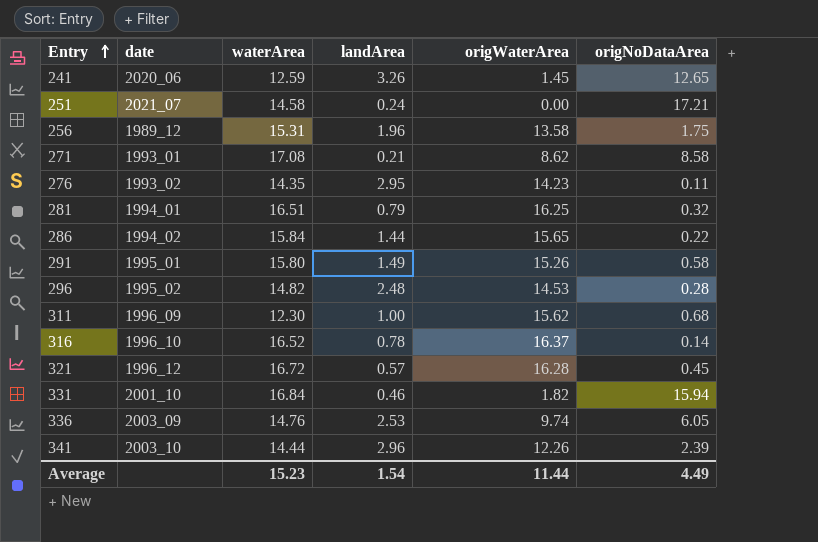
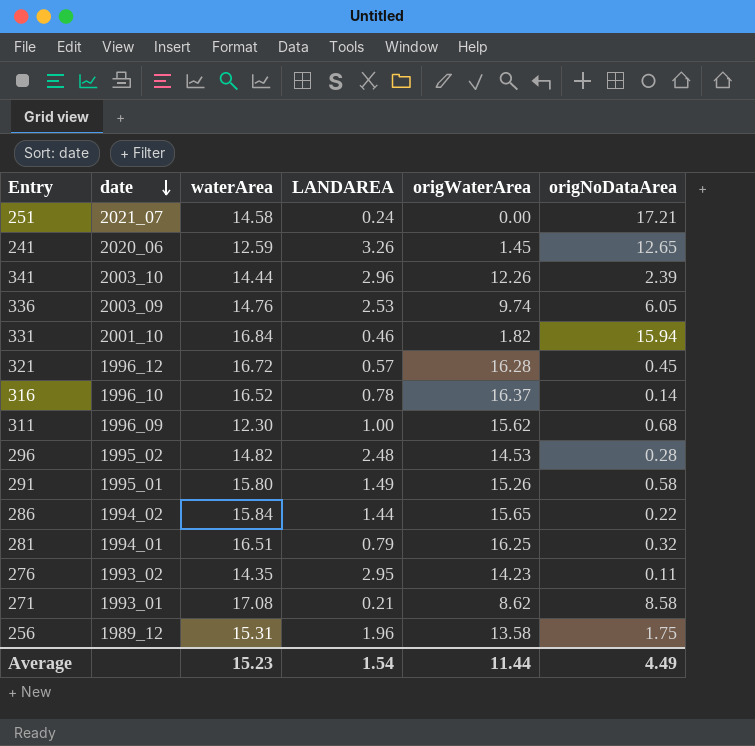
row order: Entry ascending -> date descending
column name: landArea -> LANDAREA

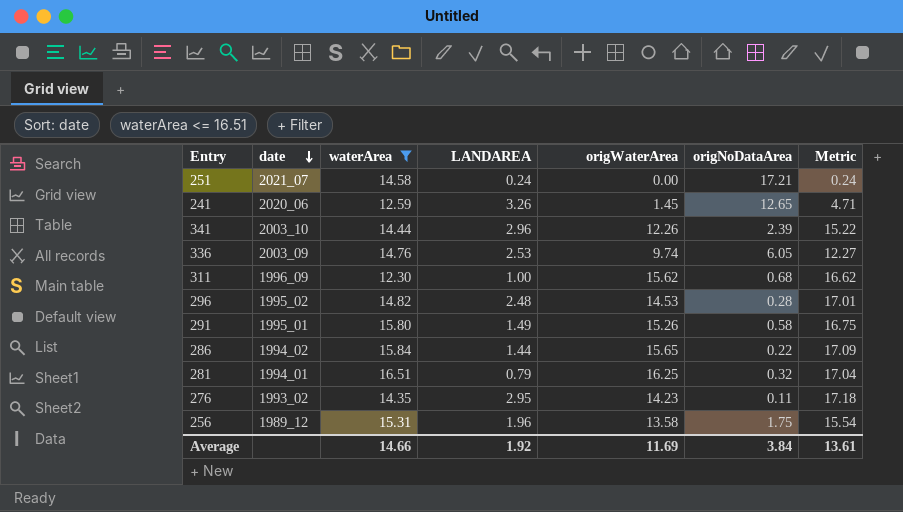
filter: none -> waterArea <= 16.51
column Metric | formula: none -> [LANDAREA] + [origWaterArea]
Average | waterArea: 15.23 -> 14.66
Average | LANDAREA: 1.54 -> 1.92
Average | origWaterArea: 11.44 -> 11.69
Average | origNoDataArea: 4.49 -> 3.84

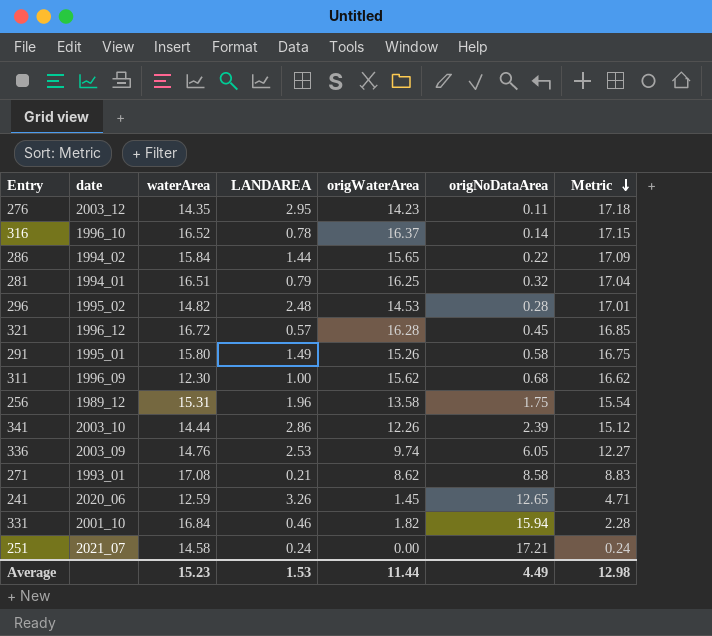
filter: waterArea <= 16.51 -> none
row order: date descending -> Metric descending
276 | date: 1993_02 -> 2003_12
341 | LANDAREA: 2.96 -> 2.86
341 | Metric: 15.22 -> 15.12
Average | waterArea: 14.66 -> 15.23
Average | LANDAREA: 1.92 -> 1.53
Average | origWaterArea: 11.69 -> 11.44
Average | origNoDataArea: 3.84 -> 4.49
Average | Metric: 13.61 -> 12.98

